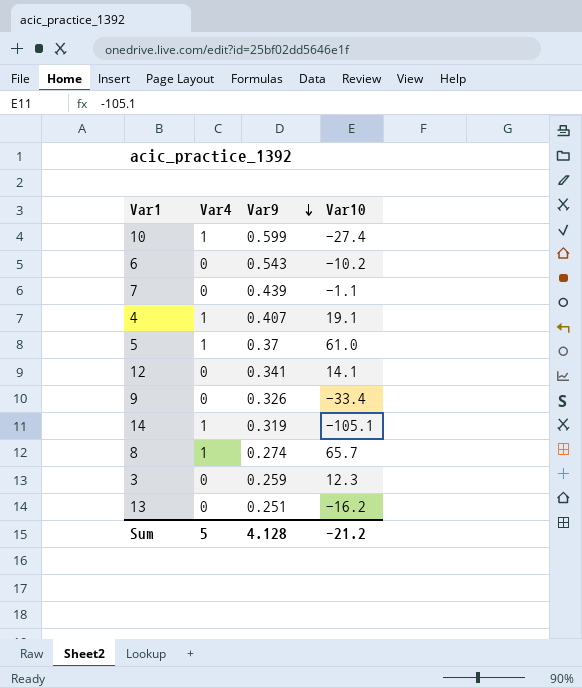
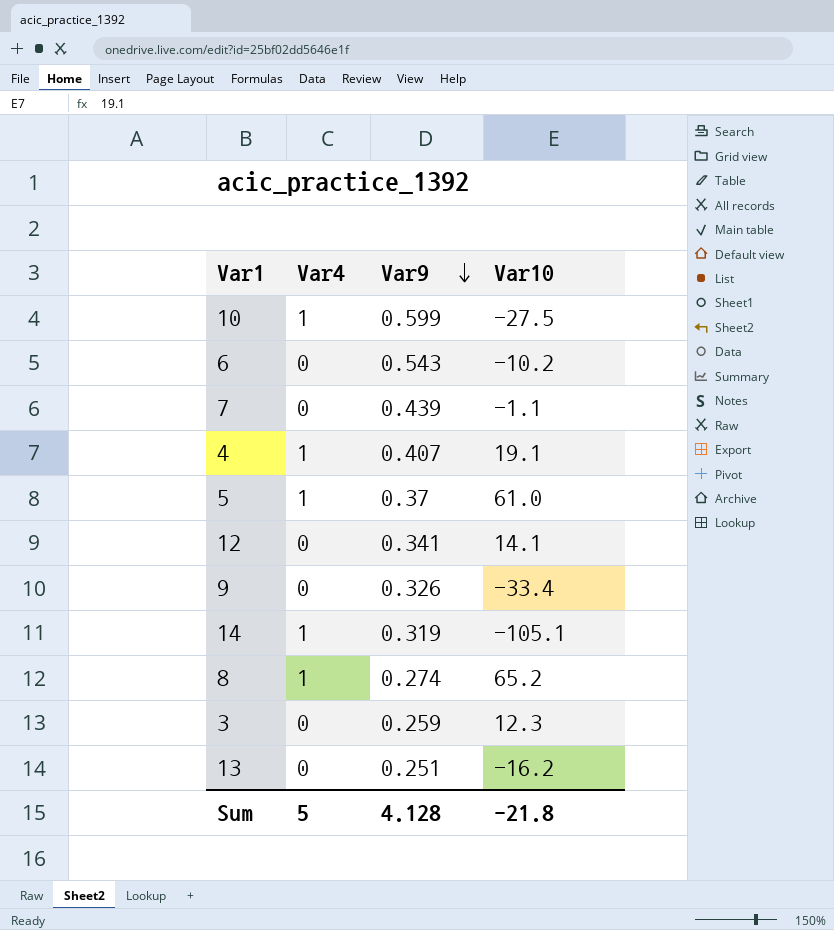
10 | Var10: -27.4 -> -27.5
8 | Var10: 65.7 -> 65.2
Sum | Var10: -21.2 -> -21.8

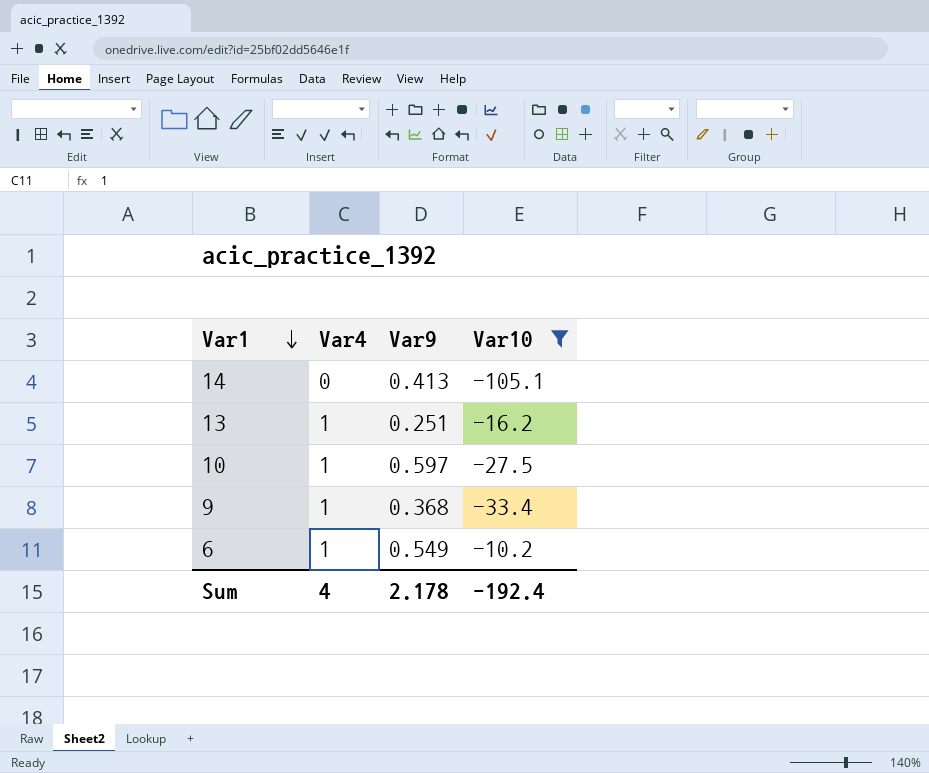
filter: none -> Var10 <= -10.2
row order: Var9 descending -> Var1 descending
14 | Var4: 1 -> 0
14 | Var9: 0.319 -> 0.413
13 | Var4: 0 -> 1
10 | Var9: 0.599 -> 0.597
9 | Var4: 0 -> 1
9 | Var9: 0.326 -> 0.368
6 | Var4: 0 -> 1
6 | Var9: 0.543 -> 0.549
Sum | Var4: 5 -> 4
Sum | Var9: 4.128 -> 2.178
Sum | Var10: -21.8 -> -192.4

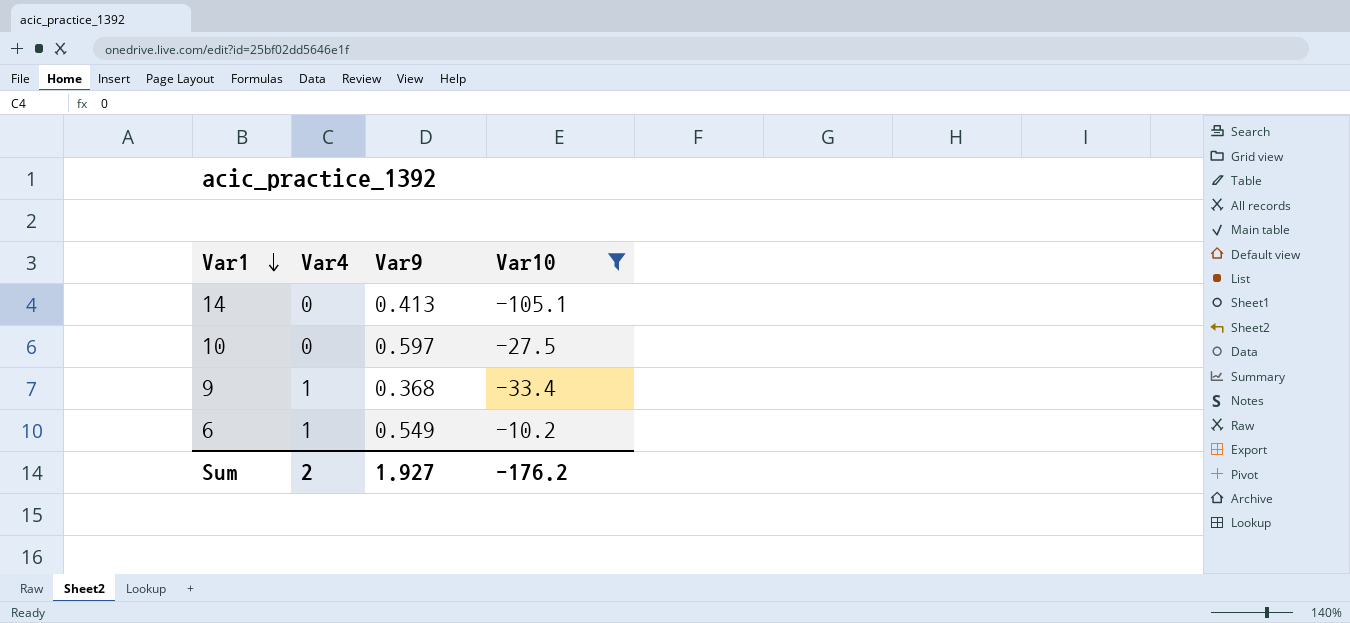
row 13: 1 | 0.251 | -16.2 -> none
10 | Var4: 1 -> 0
Sum | Var4: 4 -> 2
Sum | Var9: 2.178 -> 1.927
Sum | Var10: -192.4 -> -176.2

